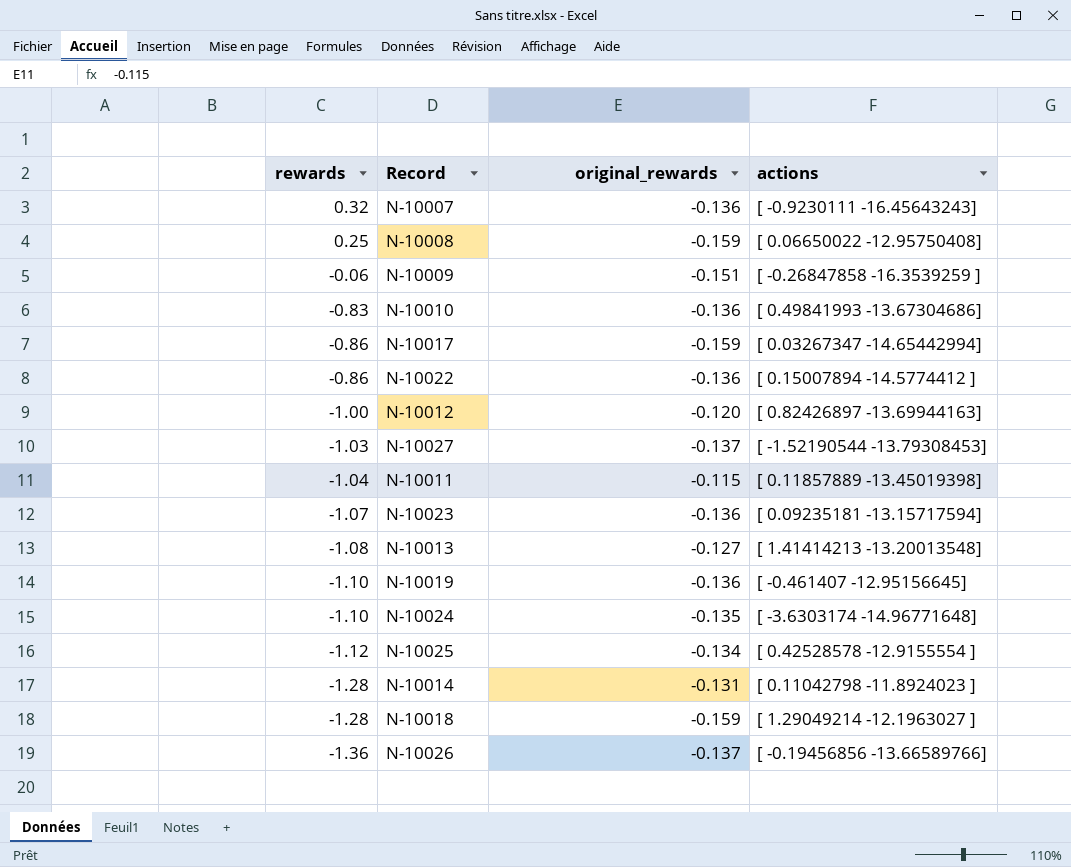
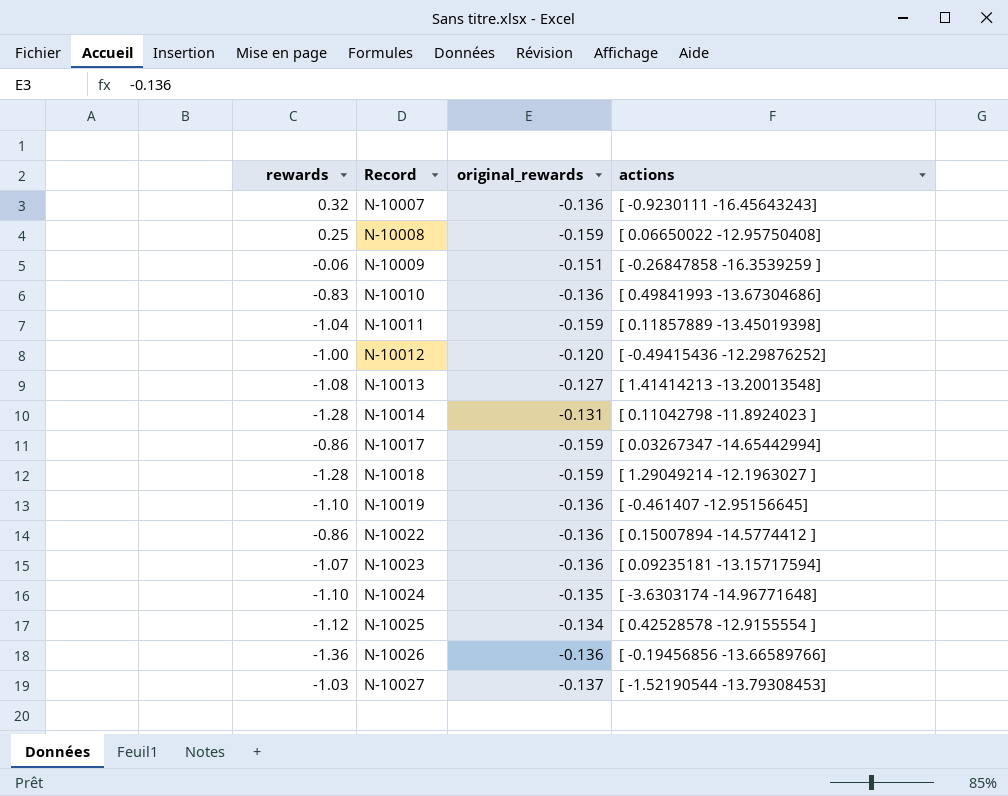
row order: rewards descending -> Record ascending
N-10011 | original_rewards: -0.115 -> -0.159
N-10012 | actions: [ 0.82426897 -13.69944163] -> [ -0.49415436 -12.29876252]
N-10026 | original_rewards: -0.137 -> -0.136

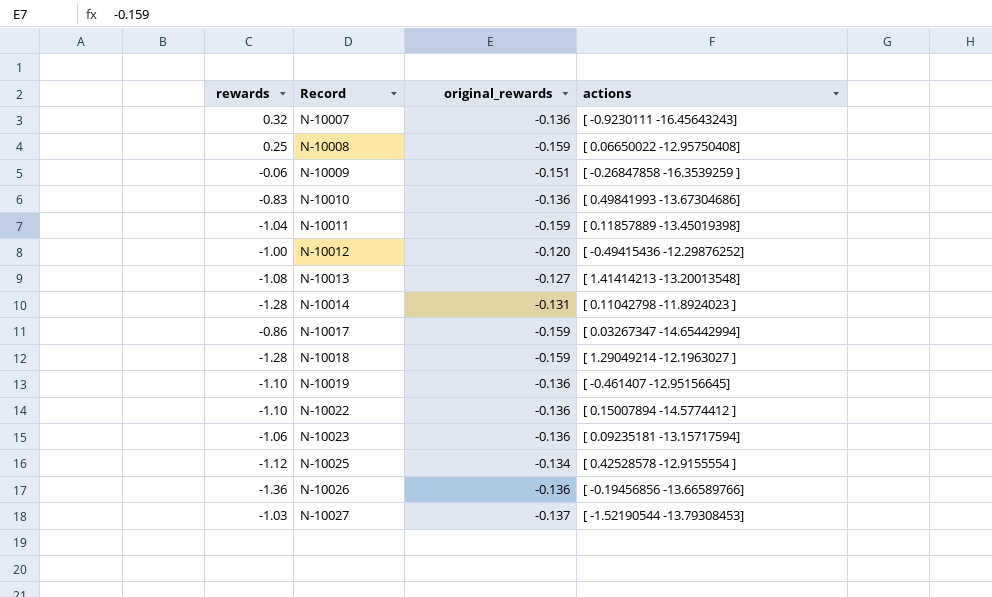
row N-10024: -1.10 | -0.135 | [ -3.6303174 -14.96771648] -> none
N-10022 | rewards: -0.86 -> -1.10
N-10023 | rewards: -1.07 -> -1.06

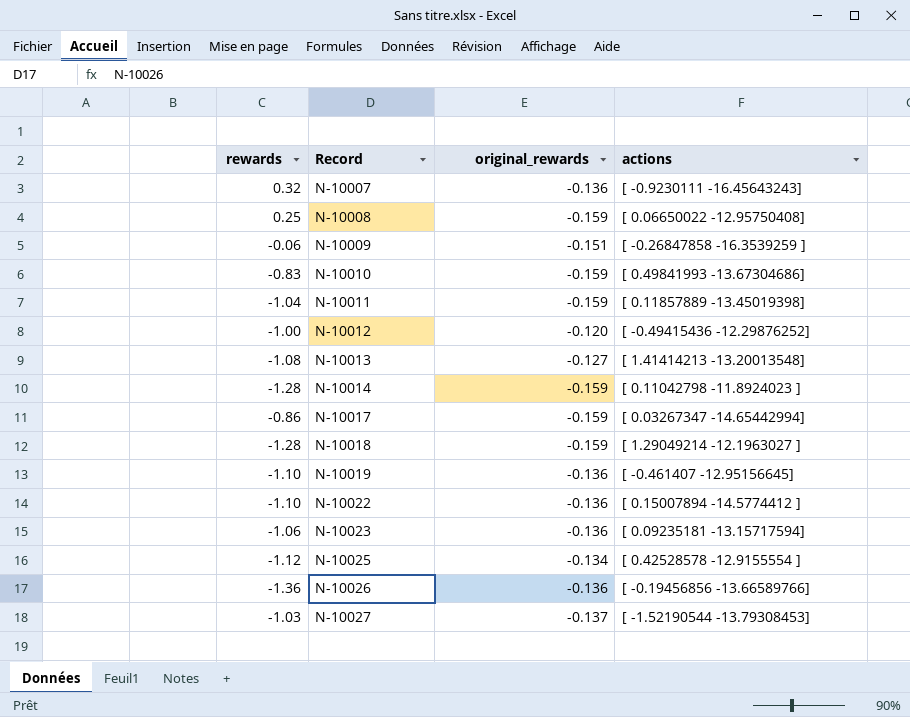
N-10010 | original_rewards: -0.136 -> -0.159
N-10014 | original_rewards: -0.131 -> -0.159

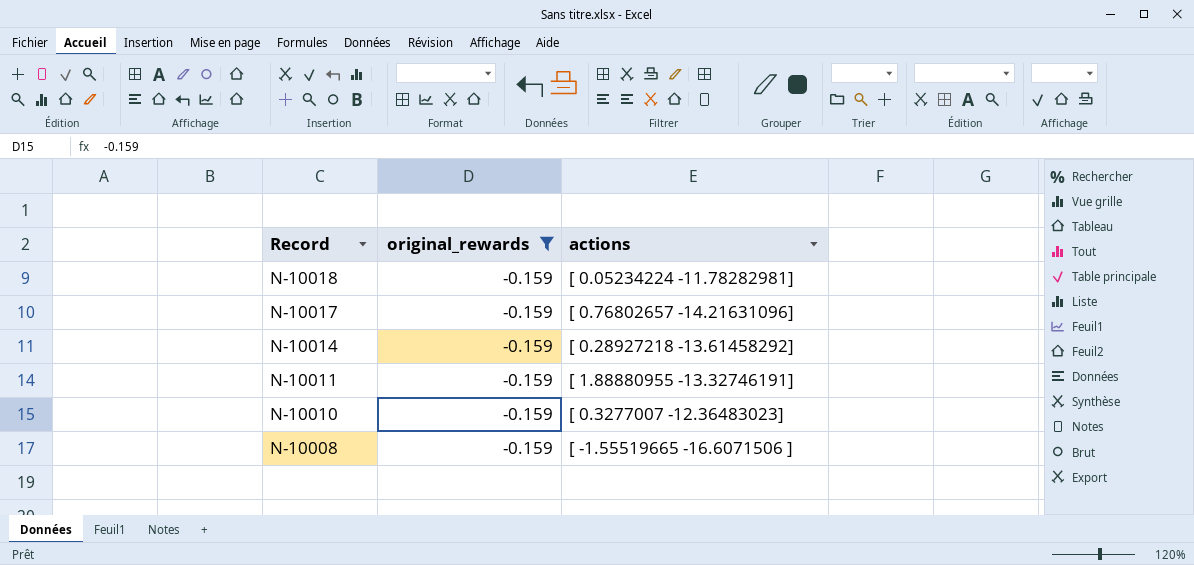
filter: none -> original_rewards = -0.159
row order: Record ascending -> Record descending
column rewards | position: 1 -> none
N-10018 | actions: [ 1.29049214 -12.1963027 ] -> [ 0.05234224 -11.78282981]
N-10017 | actions: [ 0.03267347 -14.65442994] -> [ 0.76802657 -14.21631096]
N-10014 | actions: [ 0.11042798 -11.8924023 ] -> [ 0.28927218 -13.61458292]
N-10011 | actions: [ 0.11857889 -13.45019398] -> [ 1.88880955 -13.32746191]
N-10010 | actions: [ 0.49841993 -13.67304686] -> [ 0.3277007 -12.36483023]
N-10008 | actions: [ 0.06650022 -12.95750408] -> [ -1.55519665 -16.6071506 ]

